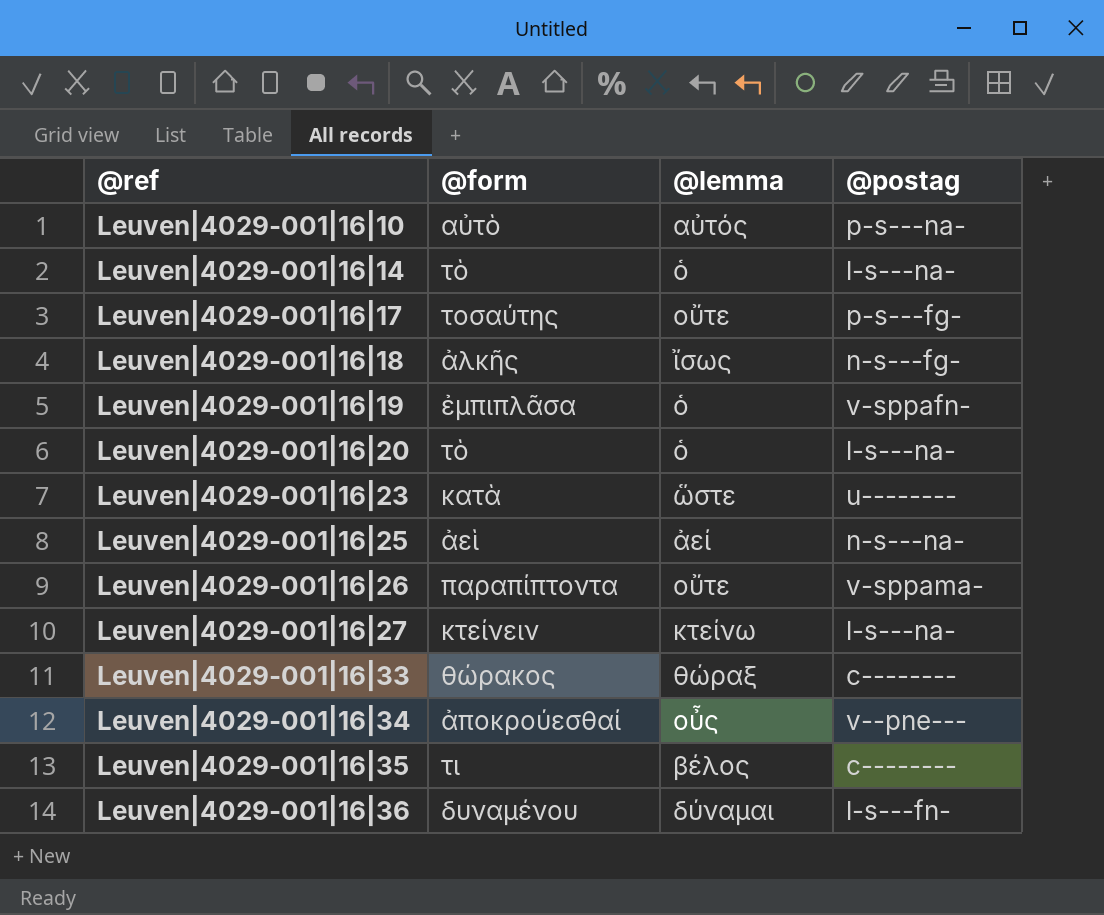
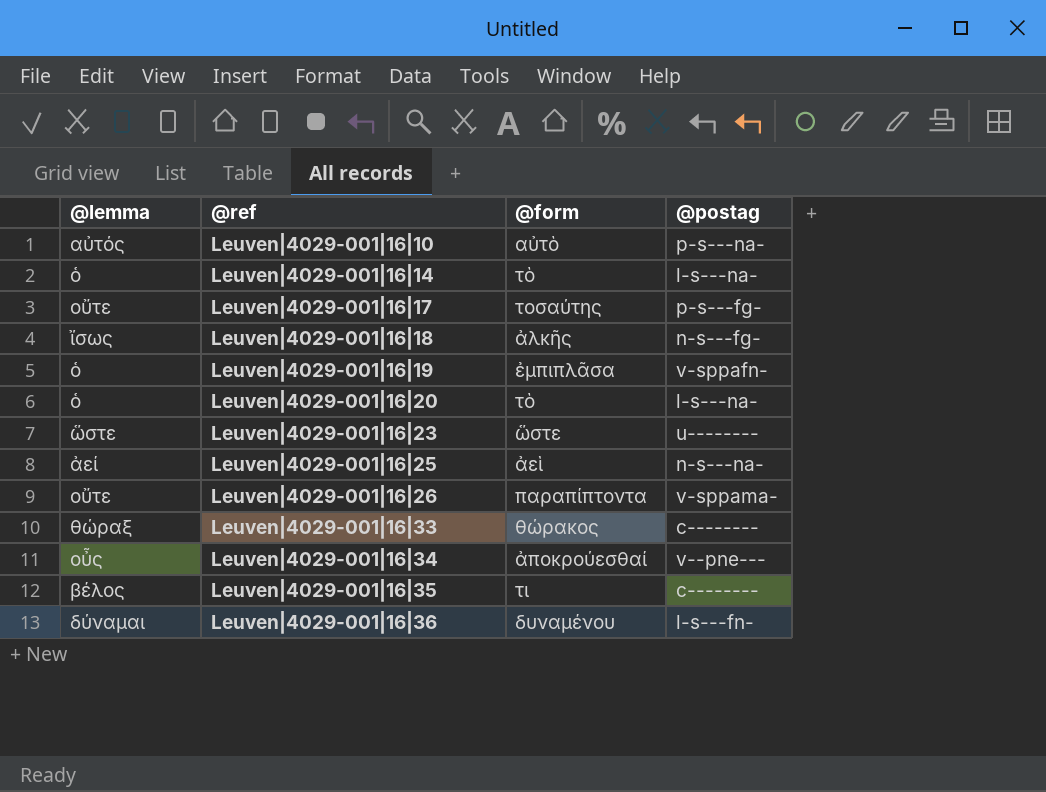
column @lemma | position: 3 -> 1
row Leuven|4029-001|16|27: κτείνειν | κτείνω | l-s---na- -> none
Leuven|4029-001|16|23 | @form: κατὰ -> ὥστε

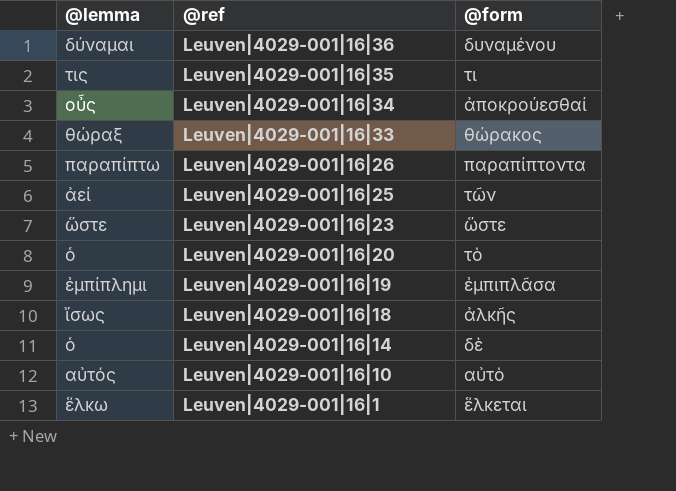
row order: @ref ascending -> @ref descending
column @postag | position: 4 -> none
row Leuven|4029-001|16|17: οὔτε | τοσαύτης | p-s---fg- -> none
Leuven|4029-001|16|35 | @lemma: βέλος -> τις
Leuven|4029-001|16|26 | @lemma: οὔτε -> παραπίπτω
Leuven|4029-001|16|25 | @form: ἀεὶ -> τῶν
Leuven|4029-001|16|19 | @lemma: ὁ -> ἐμπίπλημι
Leuven|4029-001|16|14 | @form: τὸ -> δὲ
row Leuven|4029-001|16|1: none -> ἕλκω | ἕλκεται

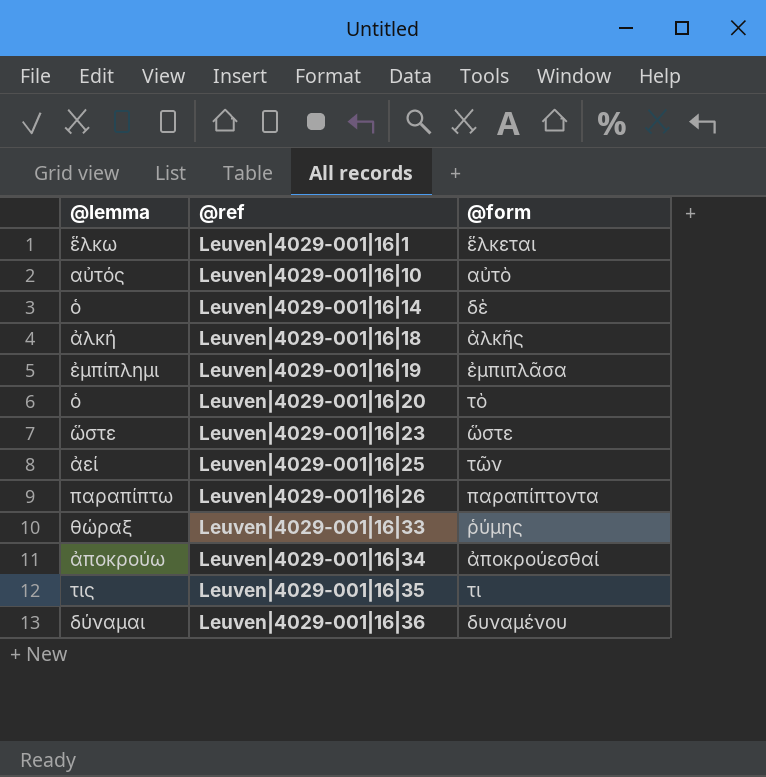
row order: @ref descending -> @ref ascending
Leuven|4029-001|16|18 | @lemma: ἴσως -> ἀλκή
Leuven|4029-001|16|33 | @form: θώρακος -> ῥύμης
Leuven|4029-001|16|34 | @lemma: οὖς -> ἀποκρούω

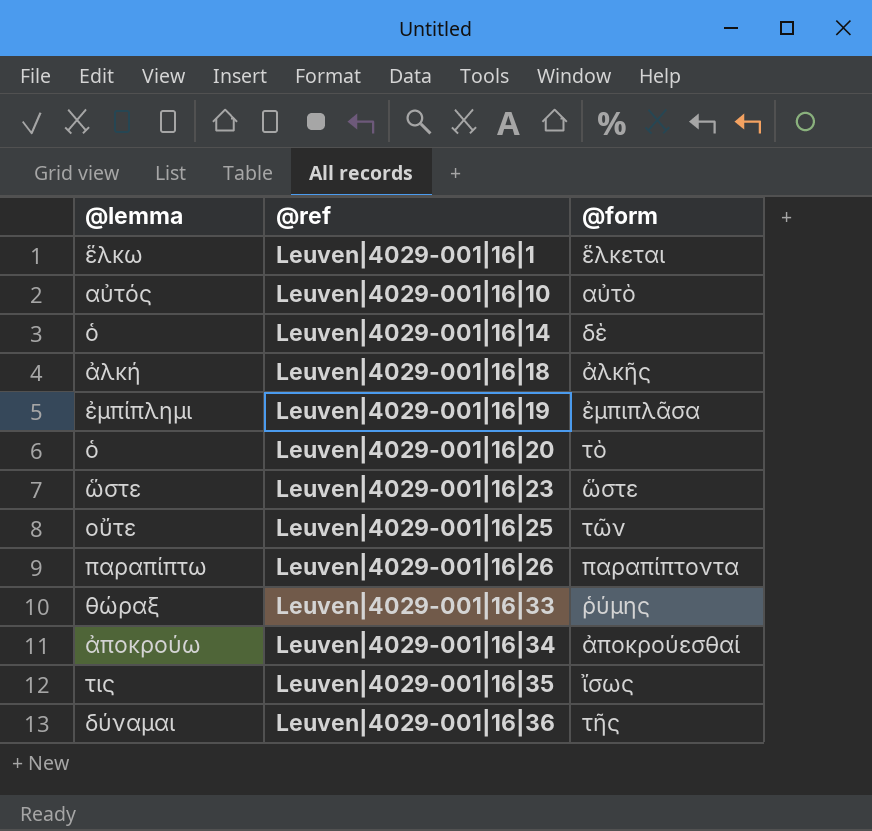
Leuven|4029-001|16|25 | @lemma: ἀεί -> οὔτε
Leuven|4029-001|16|35 | @form: τι -> ἴσως
Leuven|4029-001|16|36 | @form: δυναμένου -> τῆς

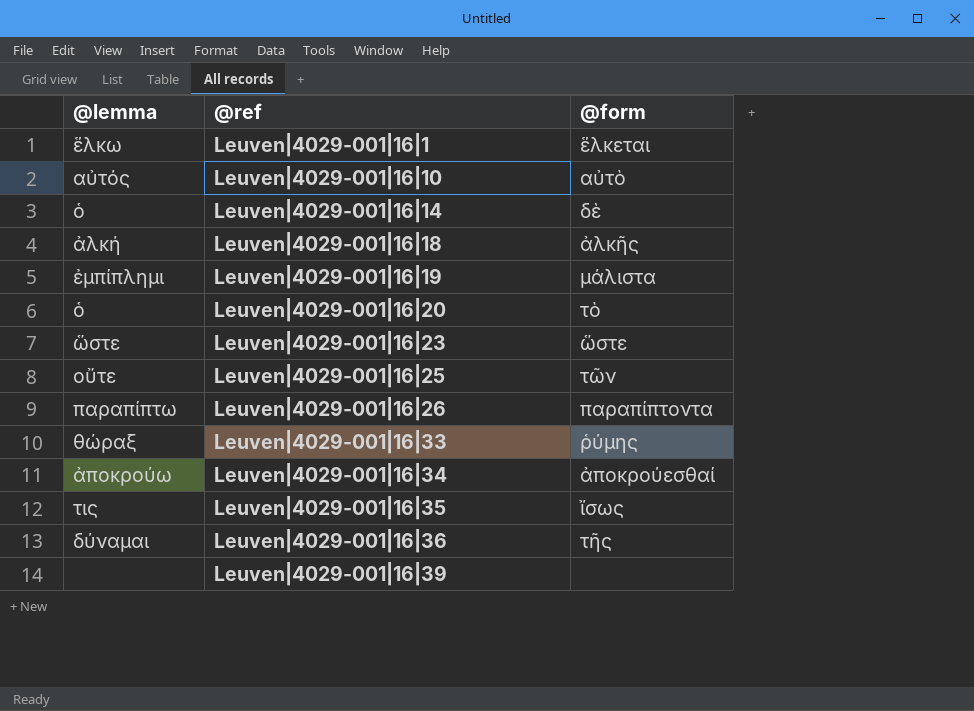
Leuven|4029-001|16|19 | @form: ἐμπιπλᾶσα -> μάλιστα
row Leuven|4029-001|16|39: none -> none | none

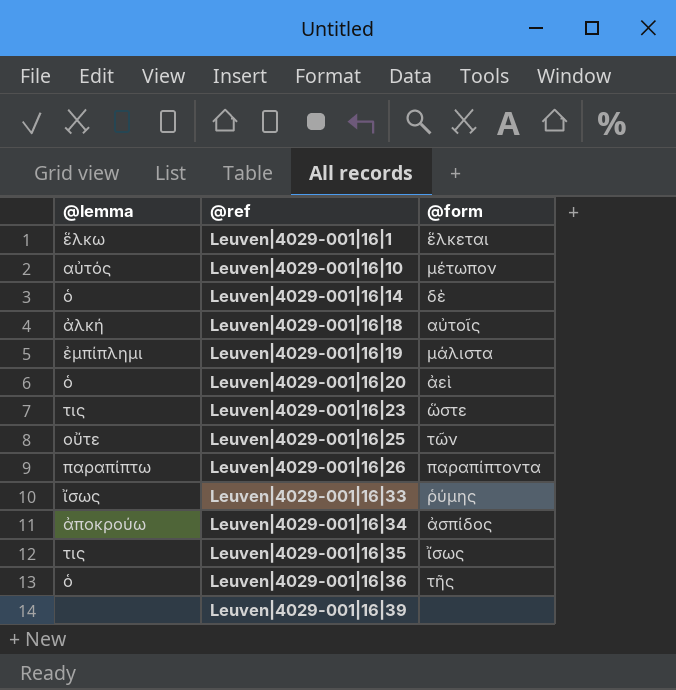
Leuven|4029-001|16|10 | @form: αὐτὸ -> μέτωπον
Leuven|4029-001|16|18 | @form: ἀλκῆς -> αὐτοῖς
Leuven|4029-001|16|20 | @form: τὸ -> ἀεὶ
Leuven|4029-001|16|23 | @lemma: ὥστε -> τις
Leuven|4029-001|16|33 | @lemma: θώραξ -> ἴσως
Leuven|4029-001|16|34 | @form: ἀποκρούεσθαί -> ἀσπίδος
Leuven|4029-001|16|36 | @lemma: δύναμαι -> ὁ

